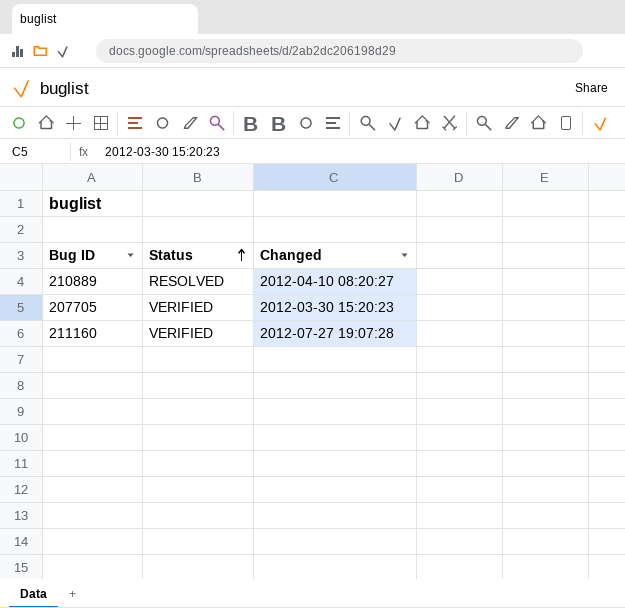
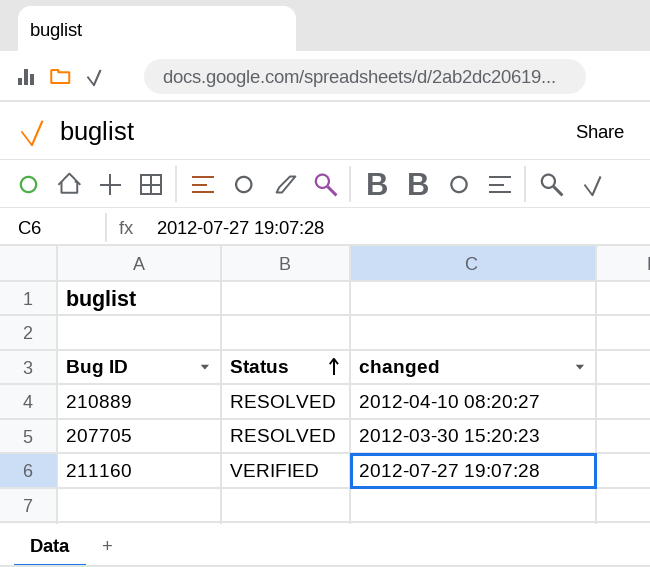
column name: Changed -> changed
207705 | Status: VERIFIED -> RESOLVED

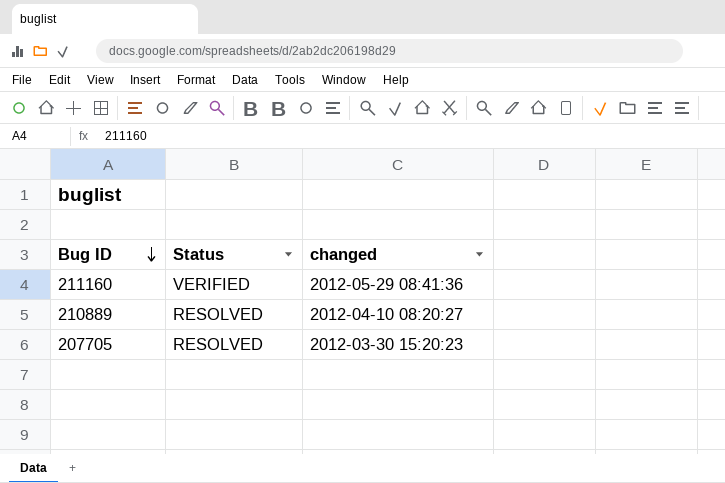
row order: Status ascending -> Bug ID descending
211160 | changed: 2012-07-27 19:07:28 -> 2012-05-29 08:41:36

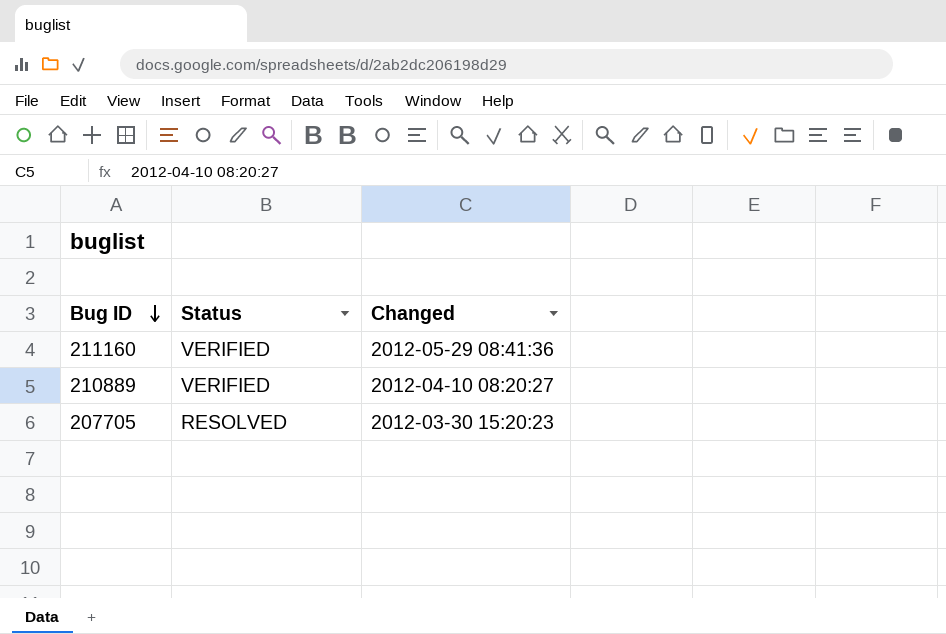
column name: changed -> Changed
210889 | Status: RESOLVED -> VERIFIED

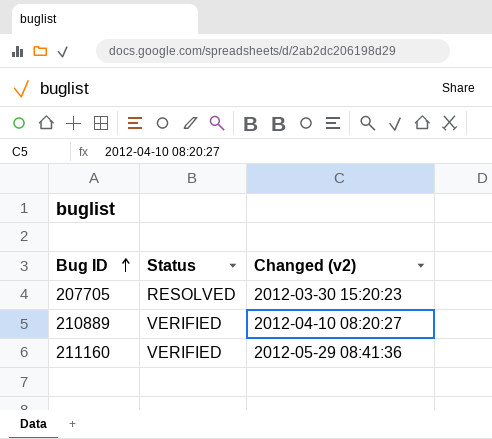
row order: Bug ID descending -> Bug ID ascending
column name: Changed -> Changed (v2)

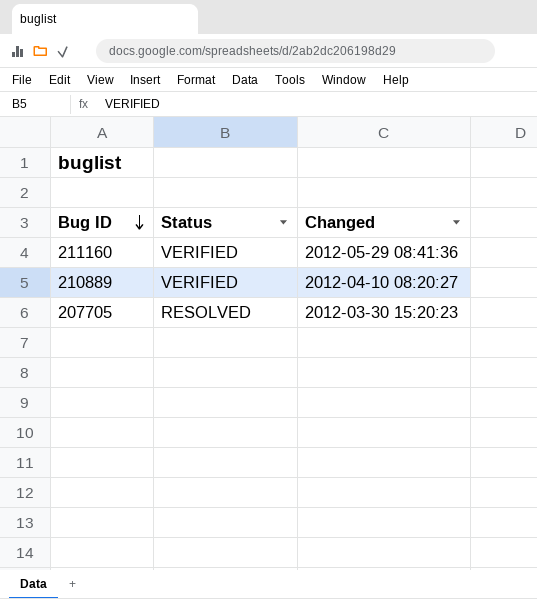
row order: Bug ID ascending -> Bug ID descending
column name: Changed (v2) -> Changed

